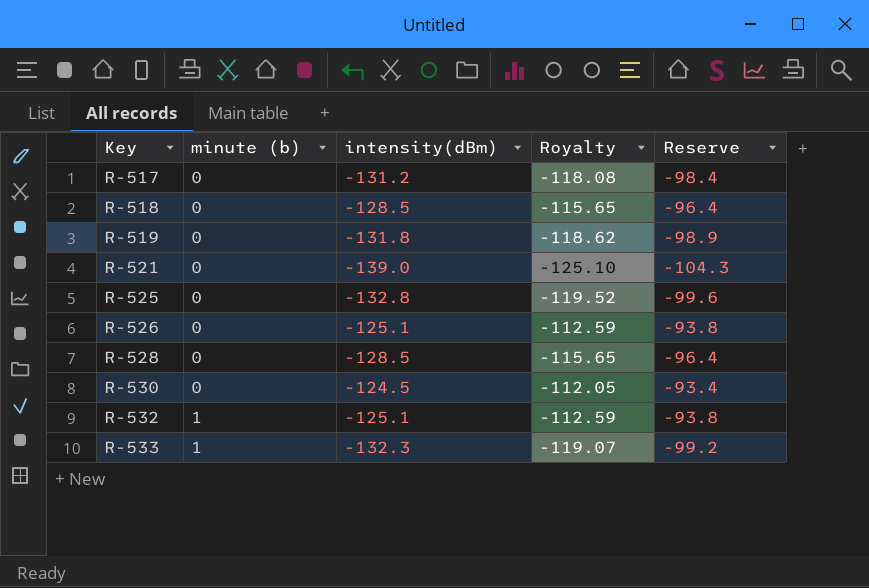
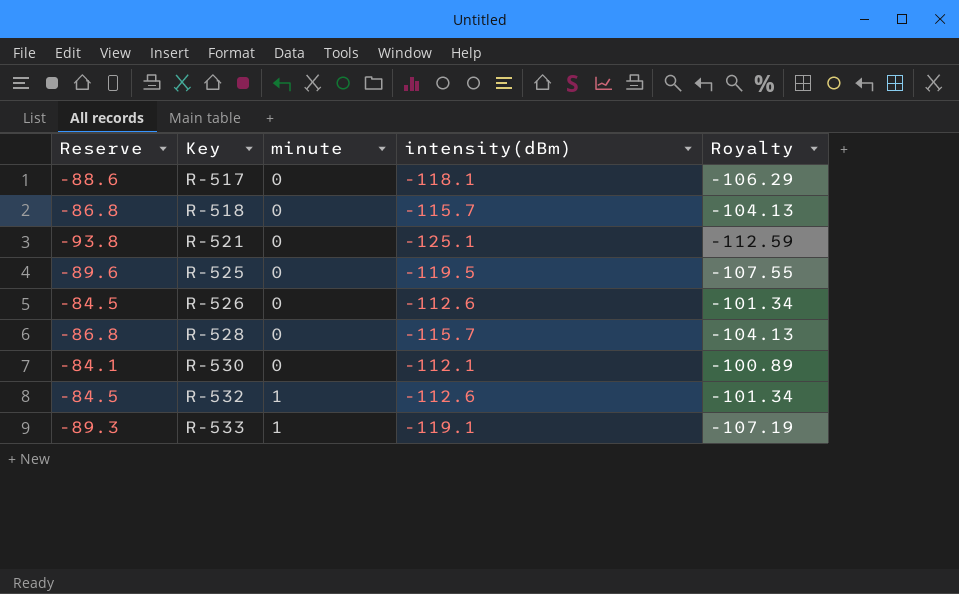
column Reserve | position: 5 -> 1
column name: minute (b) -> minute
row R-519: 0 | -131.8 | -118.62 | -98.9 -> none
R-517 | Reserve: -98.4 -> -88.6
R-517 | intensity(dBm): -131.2 -> -118.1
R-517 | Royalty: -118.08 -> -106.29
R-518 | Reserve: -96.4 -> -86.8
R-518 | intensity(dBm): -128.5 -> -115.7
R-518 | Royalty: -115.65 -> -104.13
R-521 | Reserve: -104.3 -> -93.8
R-521 | intensity(dBm): -139.0 -> -125.1
R-521 | Royalty: -125.10 -> -112.59
R-525 | Reserve: -99.6 -> -89.6
R-525 | intensity(dBm): -132.8 -> -119.5
R-525 | Royalty: -119.52 -> -107.55
R-526 | Reserve: -93.8 -> -84.5
R-526 | intensity(dBm): -125.1 -> -112.6
R-526 | Royalty: -112.59 -> -101.34
R-528 | Reserve: -96.4 -> -86.8
R-528 | intensity(dBm): -128.5 -> -115.7
R-528 | Royalty: -115.65 -> -104.13
R-530 | Reserve: -93.4 -> -84.1
R-530 | intensity(dBm): -124.5 -> -112.1
R-530 | Royalty: -112.05 -> -100.89
R-532 | Reserve: -93.8 -> -84.5
R-532 | intensity(dBm): -125.1 -> -112.6
R-532 | Royalty: -112.59 -> -101.34
R-533 | Reserve: -99.2 -> -89.3
R-533 | intensity(dBm): -132.3 -> -119.1
R-533 | Royalty: -119.07 -> -107.19

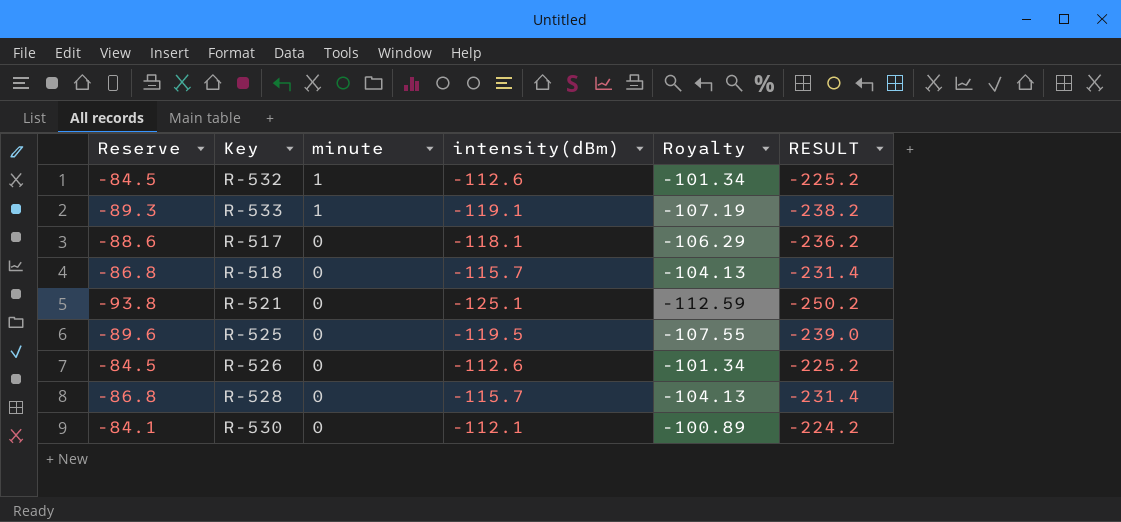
row order: Key ascending -> minute descending
column RESULT | formula: none -> [intensity(dBm)] * 2

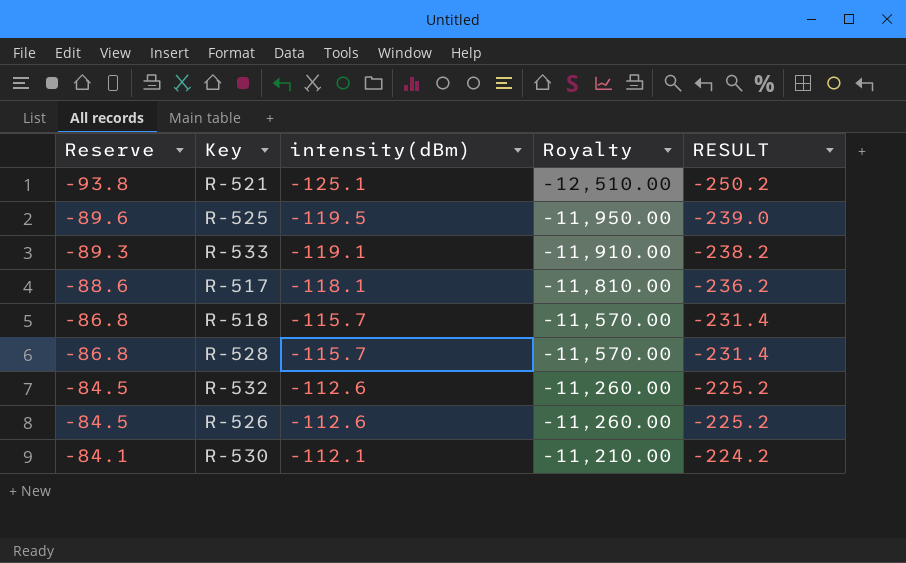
row order: minute descending -> Reserve ascending
column minute | position: 3 -> none
column Royalty | formula: [intensity(dBm)] * 0.9 -> [intensity(dBm)] * 100

